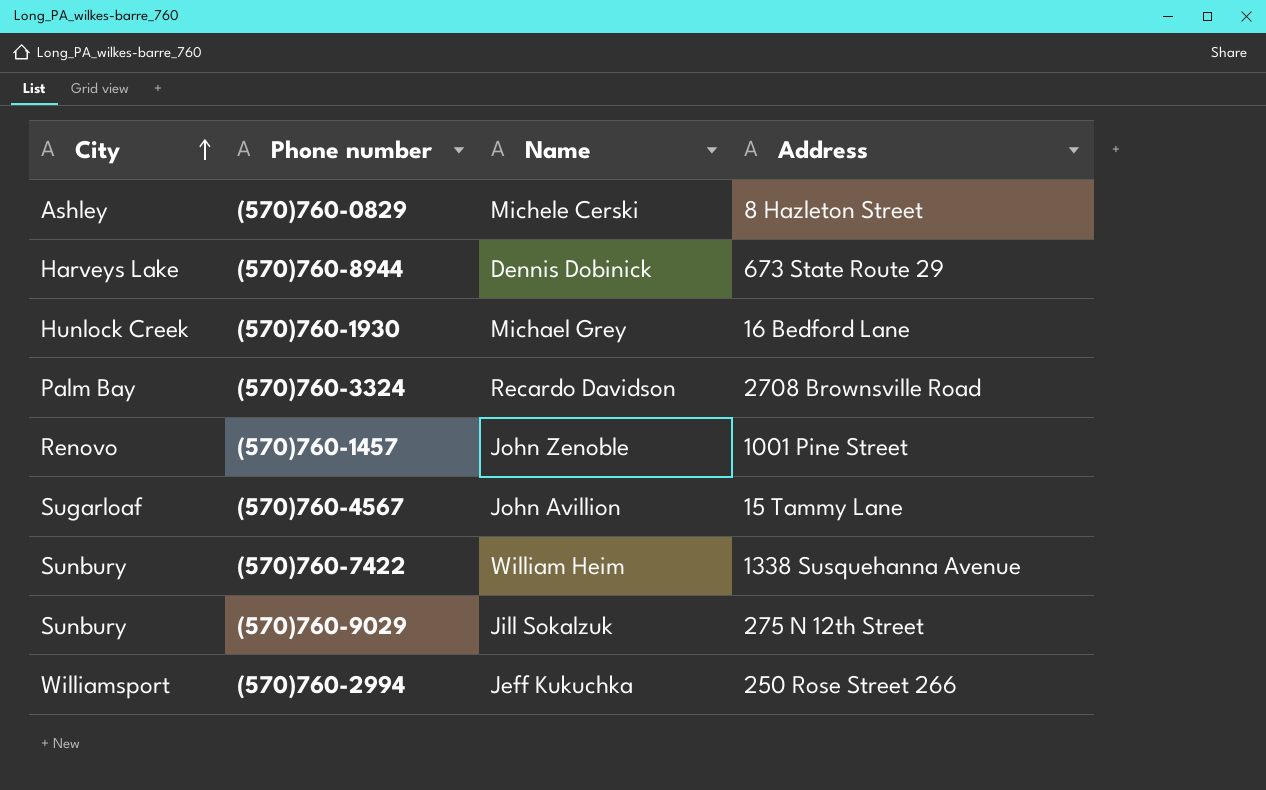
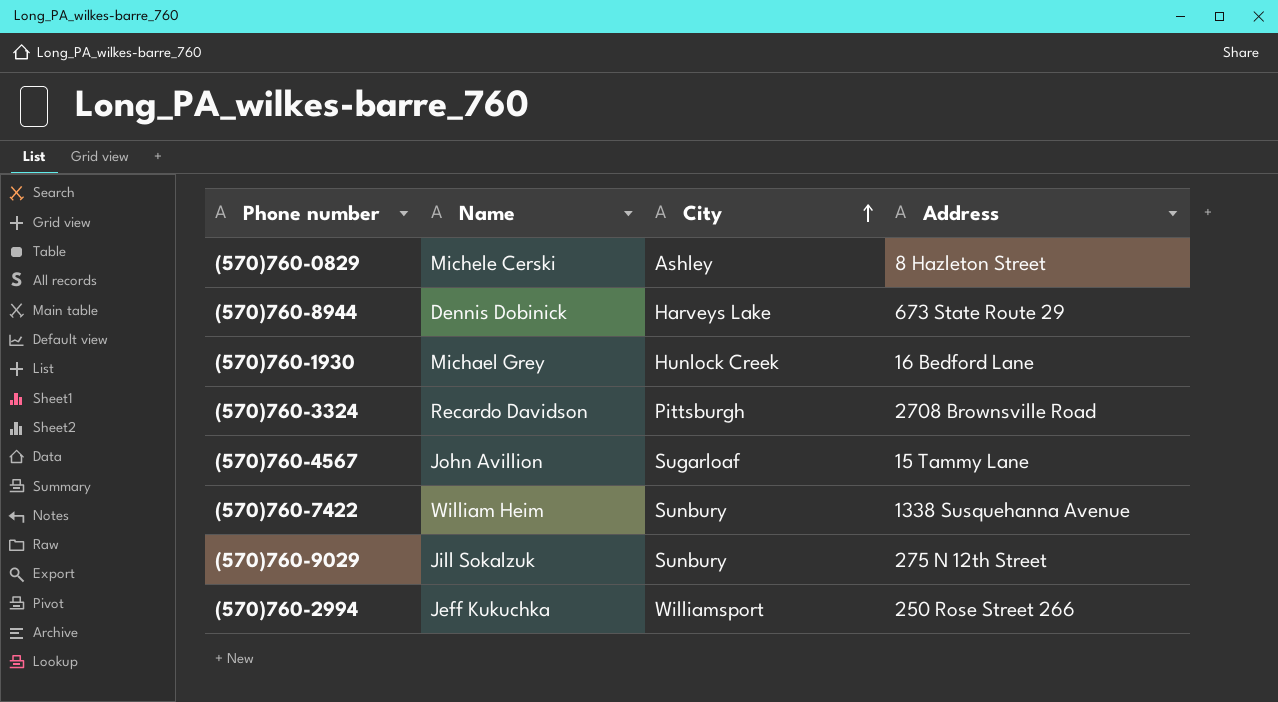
column City | position: 1 -> 3
row (570)760-1457: Renovo | John Zenoble | 1001 Pine Street -> none
(570)760-3324 | City: Palm Bay -> Pittsburgh

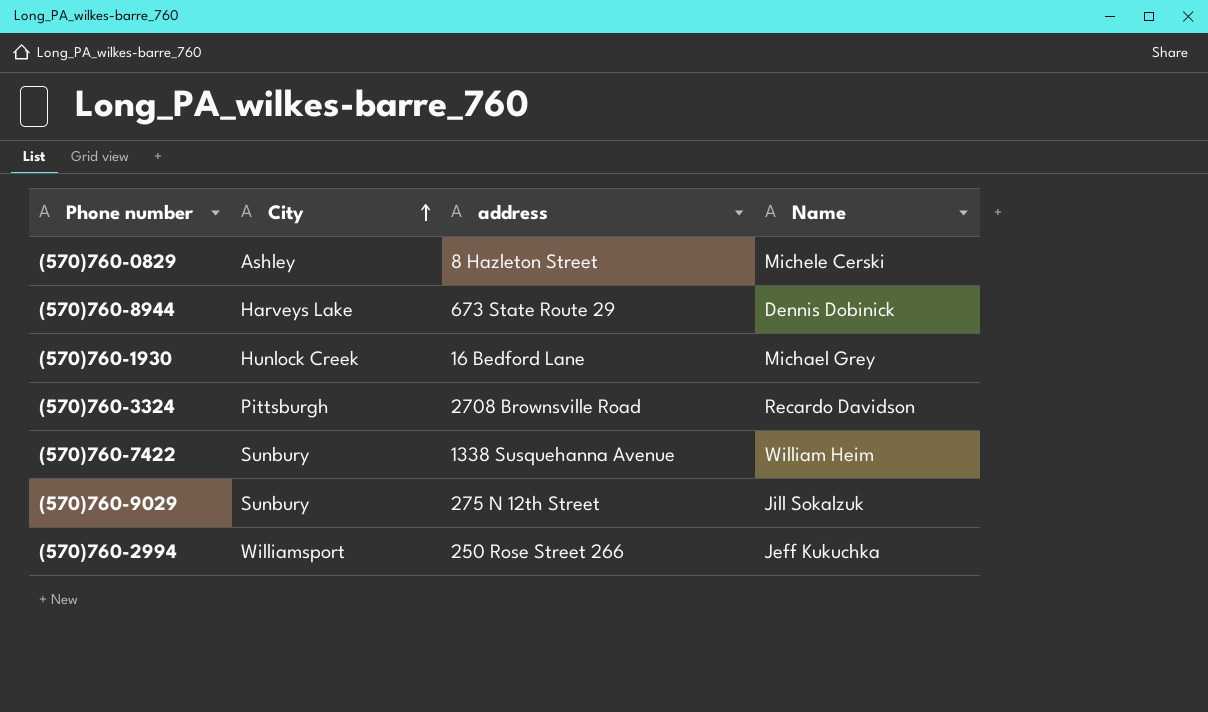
column name: Address -> address
column Name | position: 2 -> 4
row (570)760-4567: John Avillion | Sugarloaf | 15 Tammy Lane -> none

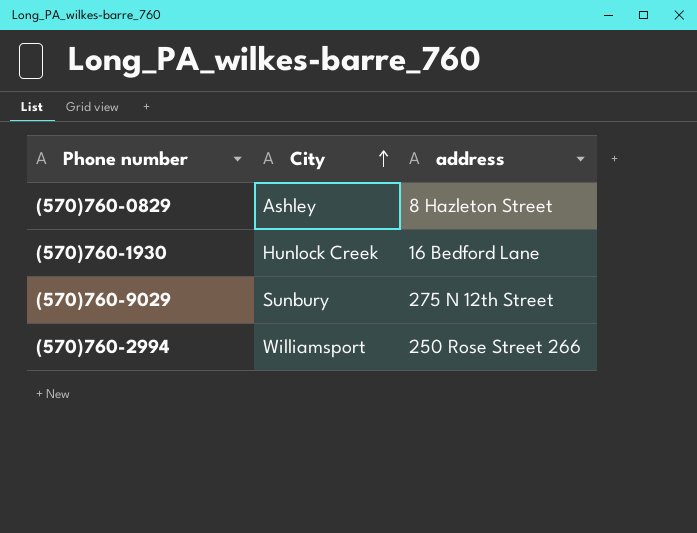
column Name | position: 4 -> none
row (570)760-8944: Harveys Lake | 673 State Route 29 | Dennis Dobinick -> none
row (570)760-3324: Pittsburgh | 2708 Brownsville Road | Recardo Davidson -> none
row (570)760-7422: Sunbury | 1338 Susquehanna Avenue | William Heim -> none

